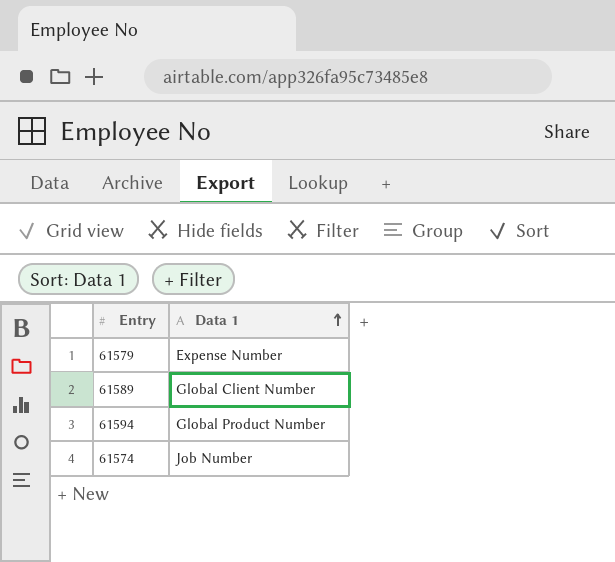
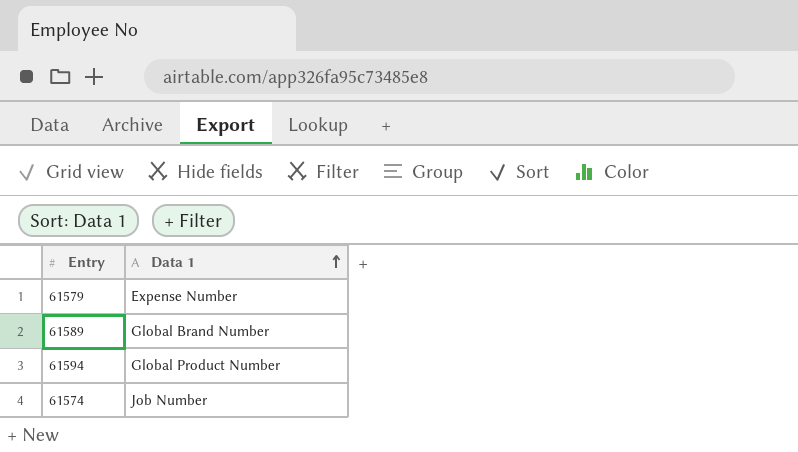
61589 | Data 1: Global Client Number -> Global Brand Number

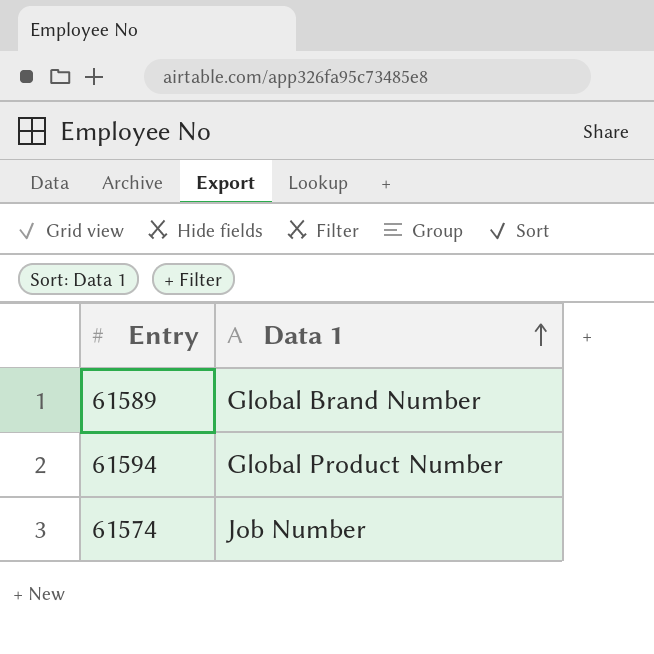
row 61579: Expense Number -> none

